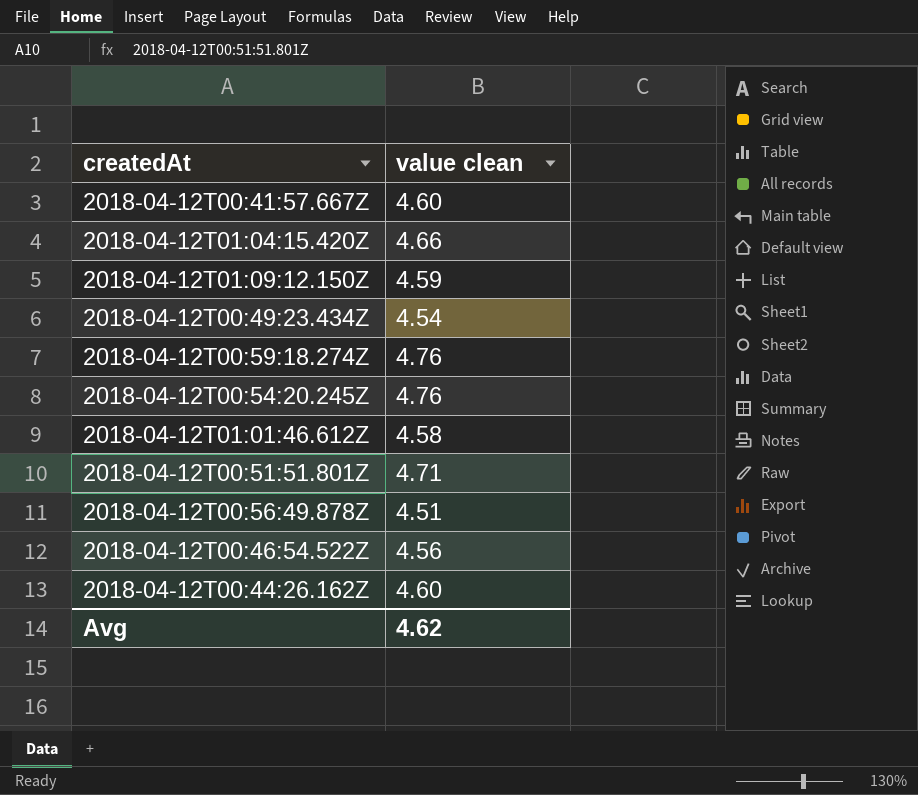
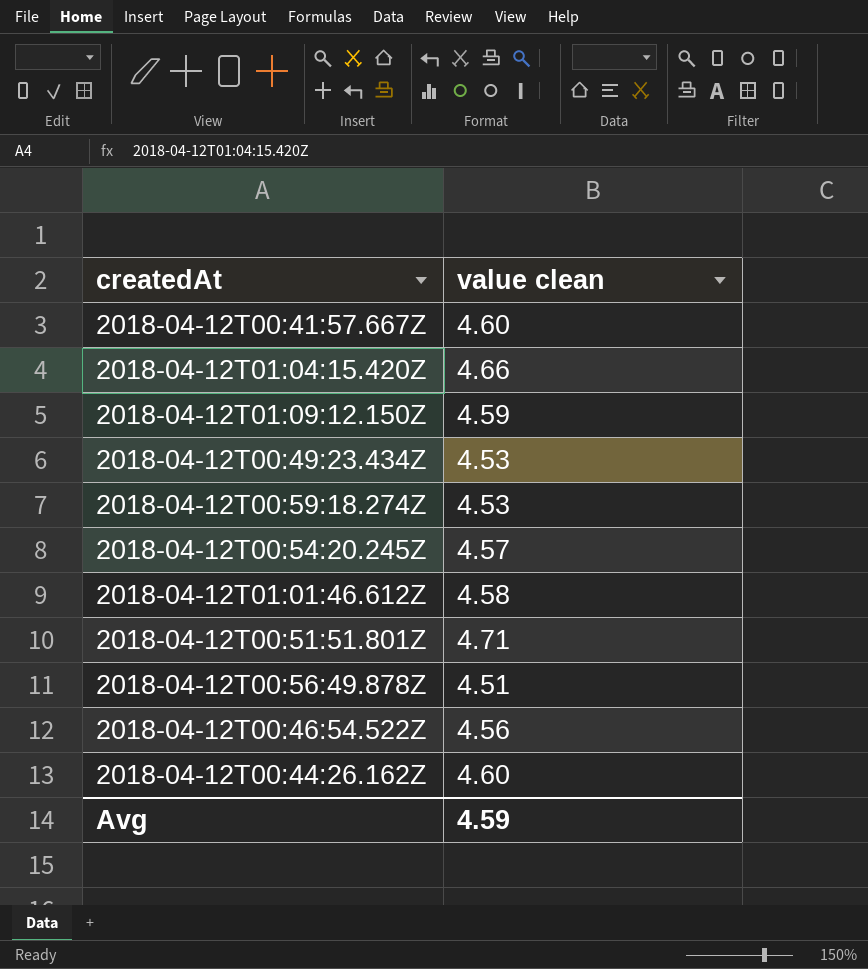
2018-04-12T00:49:23.434Z | value clean: 4.54 -> 4.53
2018-04-12T00:59:18.274Z | value clean: 4.76 -> 4.53
2018-04-12T00:54:20.245Z | value clean: 4.76 -> 4.57
Avg | value clean: 4.62 -> 4.59

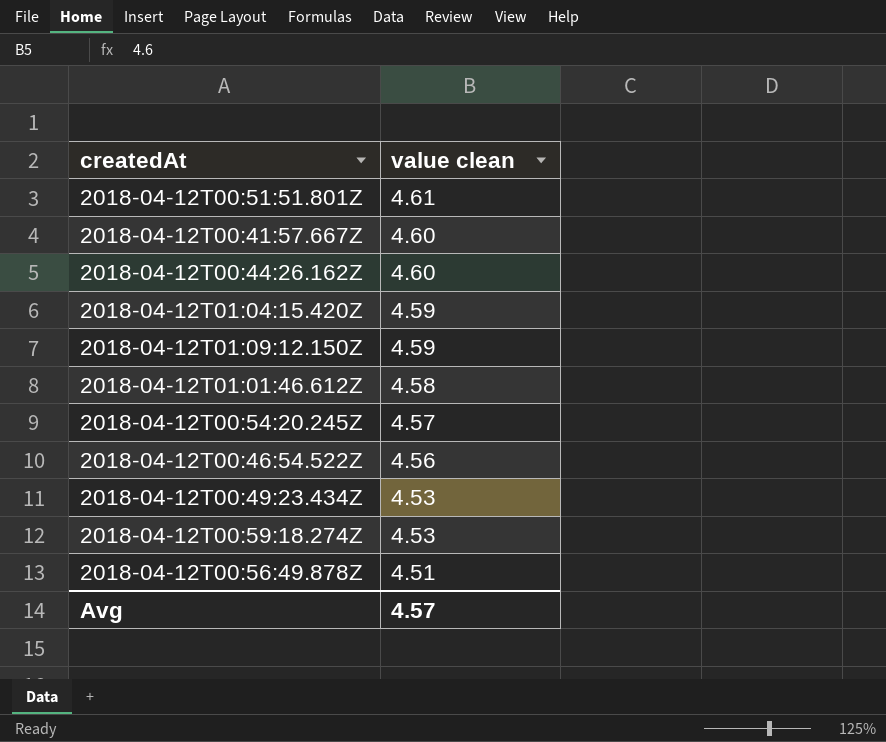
row order: none -> value clean descending
2018-04-12T00:51:51.801Z | value clean: 4.71 -> 4.61
2018-04-12T01:04:15.420Z | value clean: 4.66 -> 4.59
Avg | value clean: 4.59 -> 4.57

